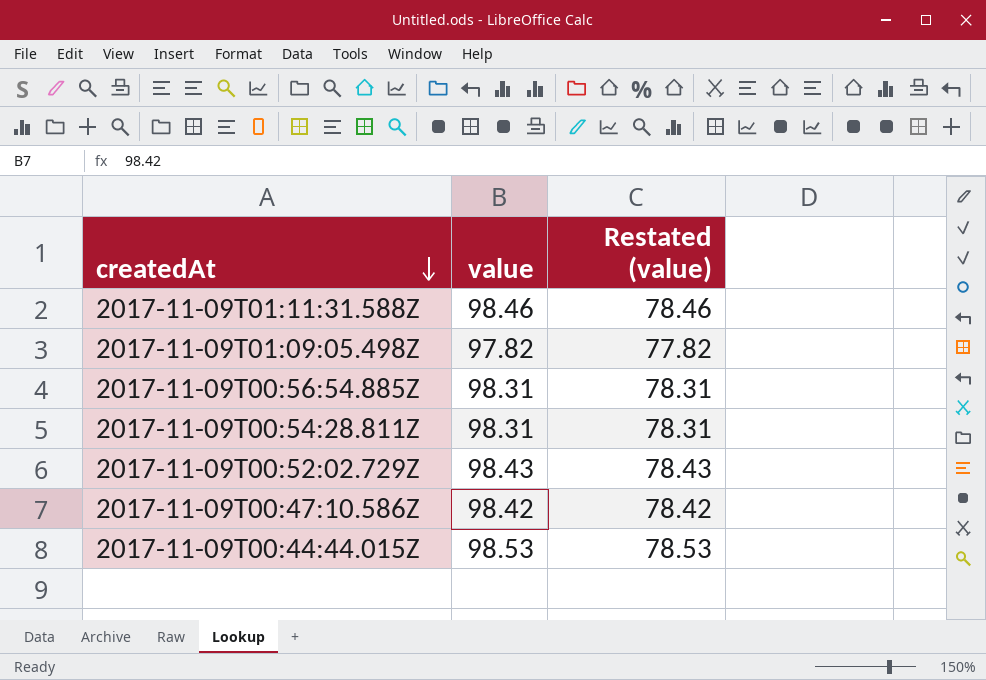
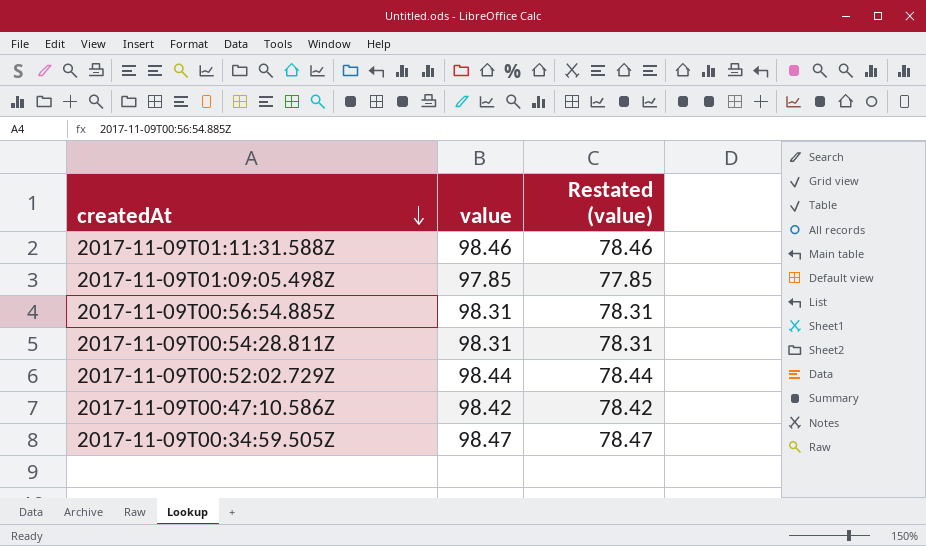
row 2017-11-09T00:44:44.015Z: 98.53 | 78.53 -> none
2017-11-09T01:09:05.498Z | value: 97.82 -> 97.85
2017-11-09T01:09:05.498Z | Restated (value): 77.82 -> 77.85
2017-11-09T00:52:02.729Z | value: 98.43 -> 98.44
2017-11-09T00:52:02.729Z | Restated (value): 78.43 -> 78.44
row 2017-11-09T00:34:59.505Z: none -> 98.47 | 78.47

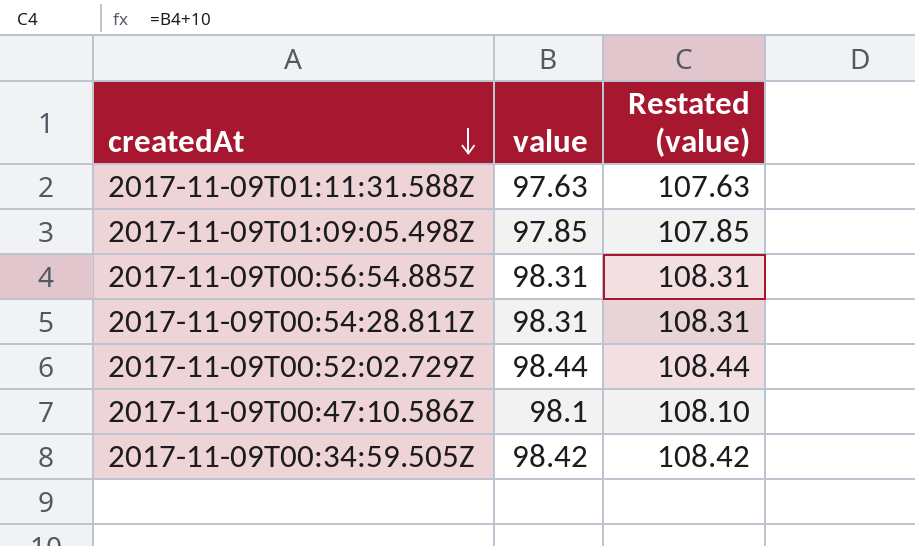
column Restated (value) | formula: [value] - 20 -> [value] + 10
2017-11-09T01:11:31.588Z | value: 98.46 -> 97.63
2017-11-09T00:47:10.586Z | value: 98.42 -> 98.1
2017-11-09T00:34:59.505Z | value: 98.47 -> 98.42

